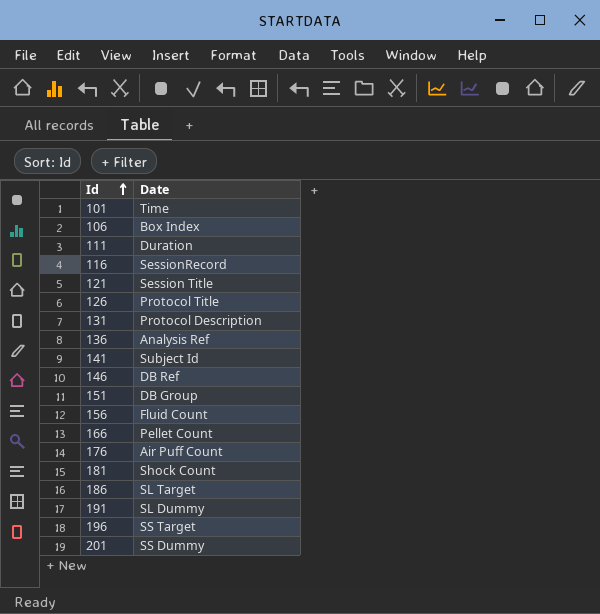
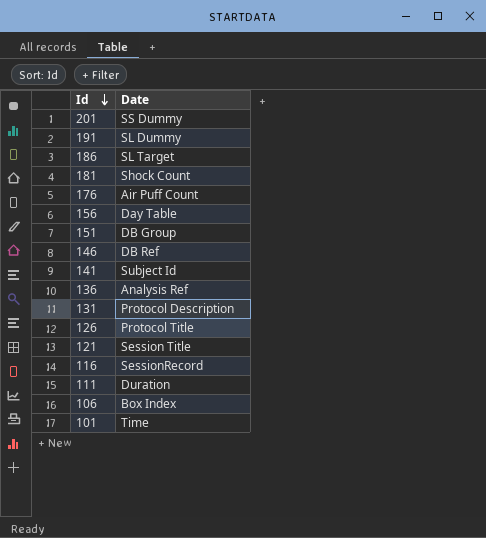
row order: Id ascending -> Id descending
row 166: Pellet Count -> none
row 196: SS Target -> none
156 | Date: Fluid Count -> Day Table

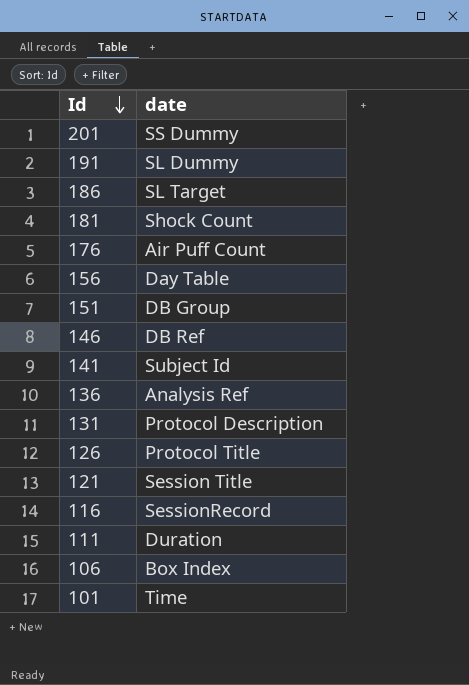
column name: Date -> date

